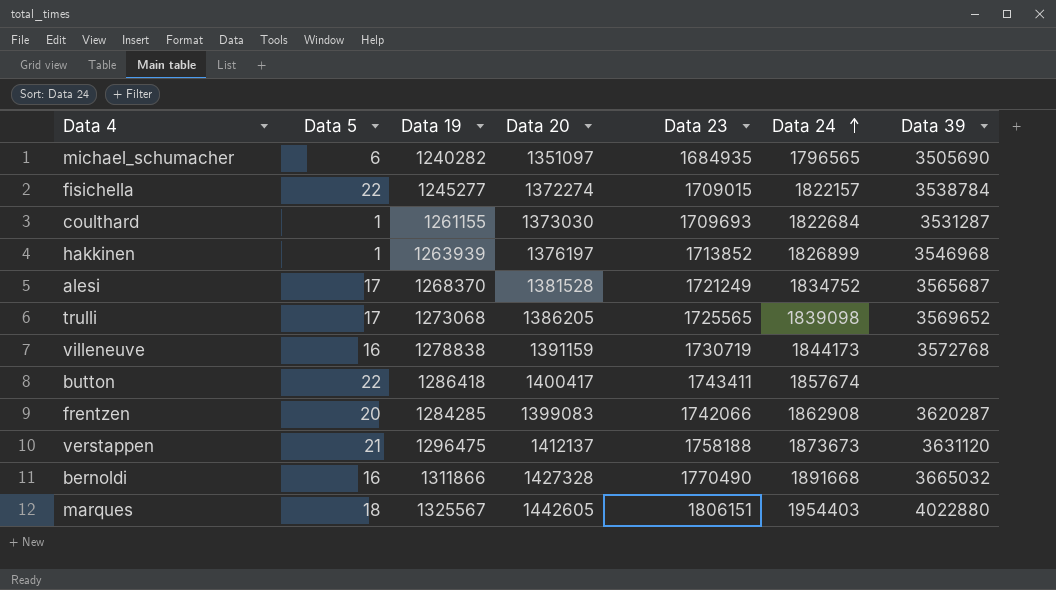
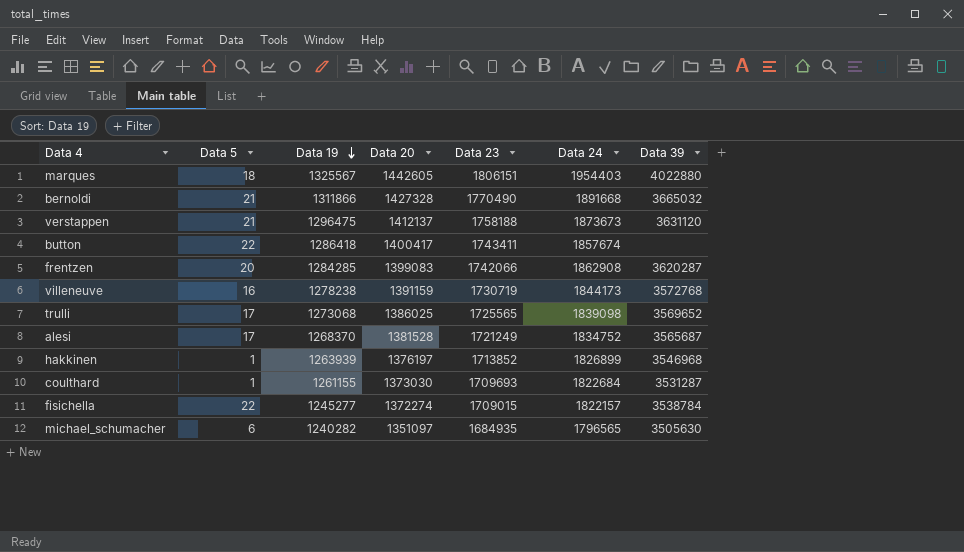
row order: Data 24 ascending -> Data 19 descending
bernoldi | Data 5: 16 -> 21
villeneuve | Data 19: 1278838 -> 1278238
trulli | Data 20: 1386205 -> 1386025
michael_schumacher | Data 39: 3505690 -> 3505630

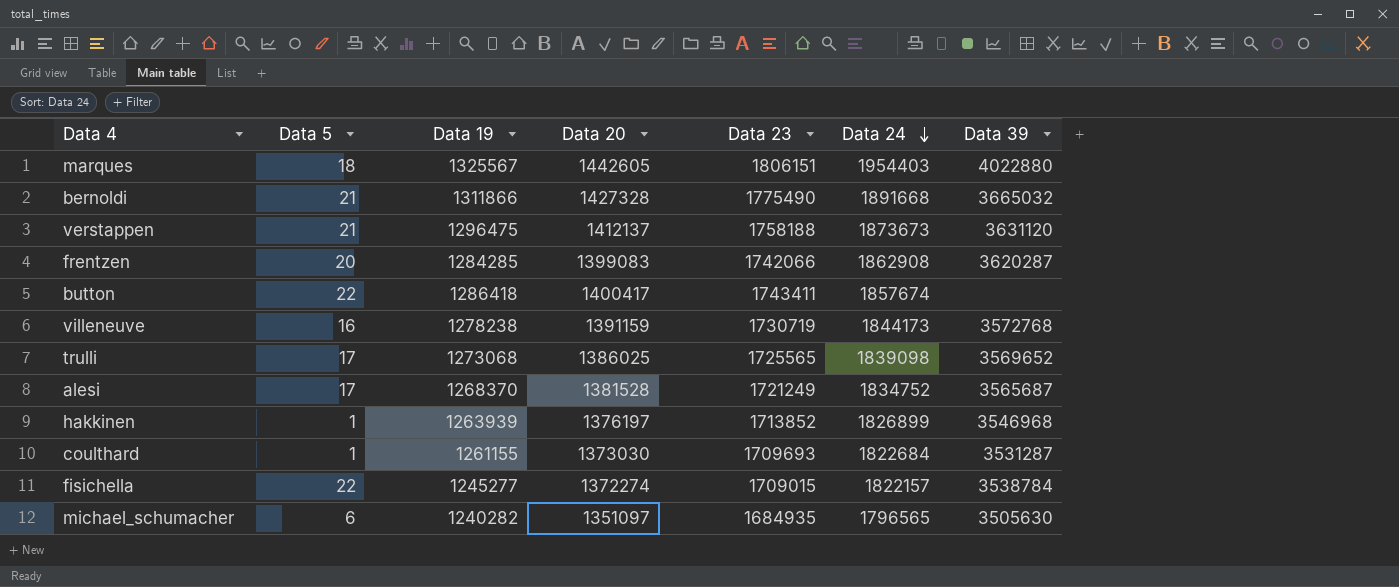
row order: Data 19 descending -> Data 24 descending
bernoldi | Data 23: 1770490 -> 1775490

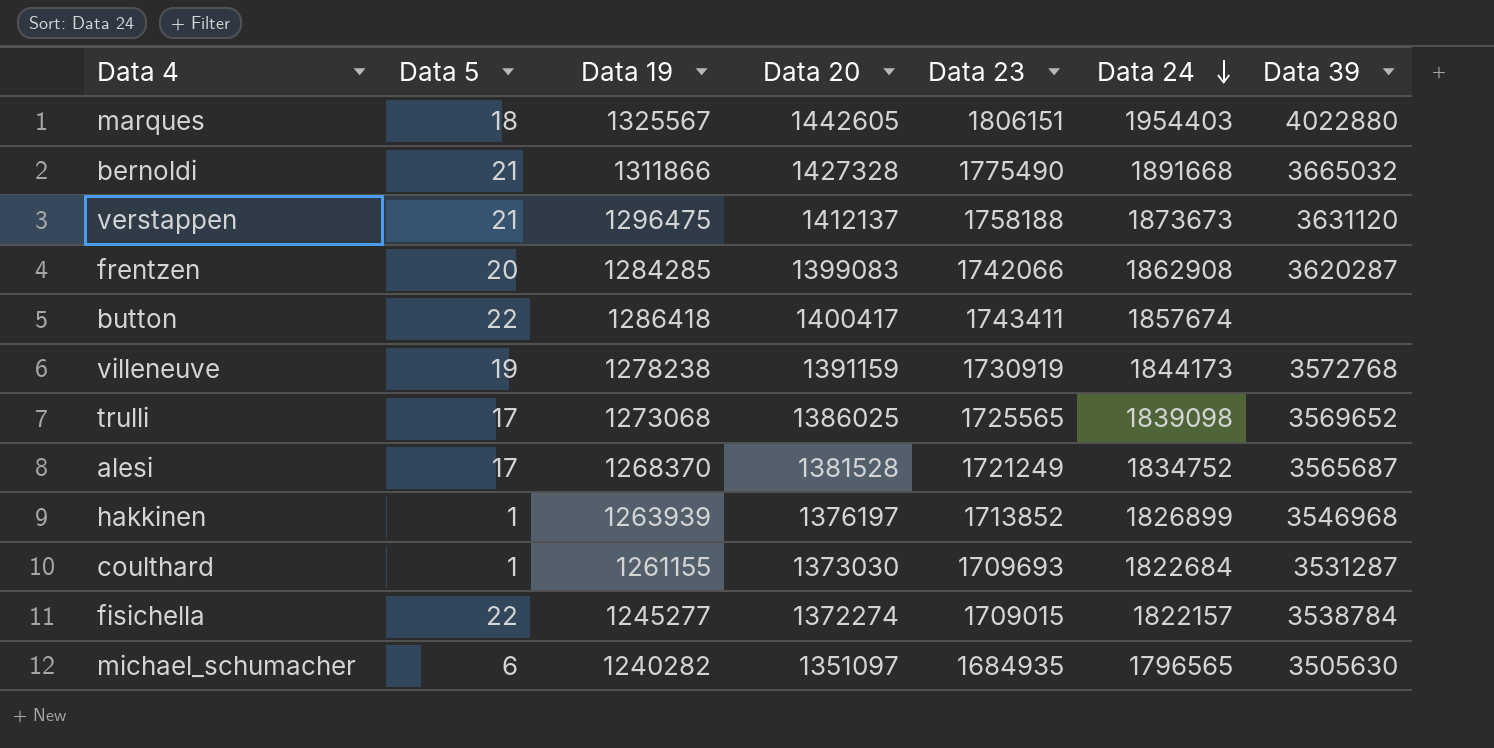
villeneuve | Data 5: 16 -> 19
villeneuve | Data 23: 1730719 -> 1730919

